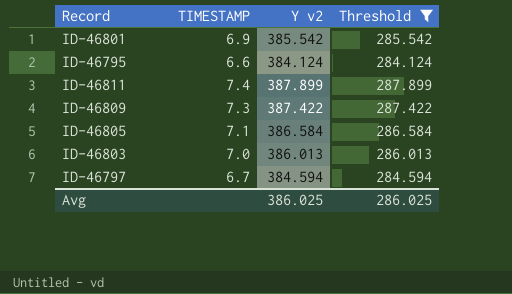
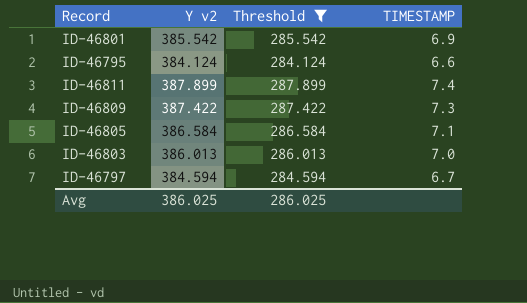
column TIMESTAMP | position: 2 -> 4

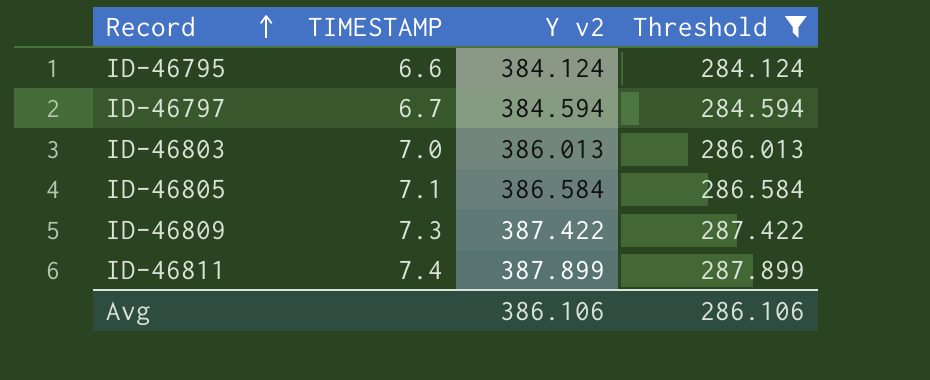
row order: none -> Record ascending
column TIMESTAMP | position: 4 -> 2
row ID-46801: 385.542 | 285.542 | 6.9 -> none
Avg | Y v2: 386.025 -> 386.106
Avg | Threshold: 286.025 -> 286.106

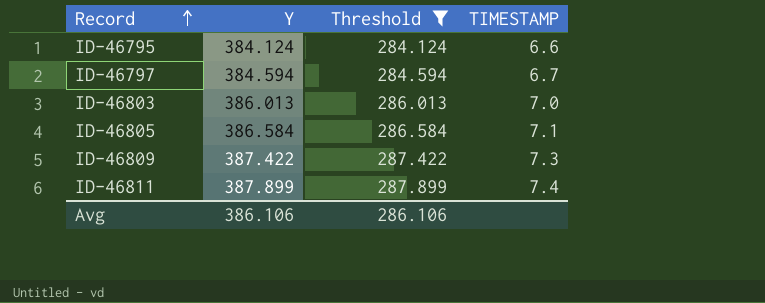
column name: Y v2 -> Y
column TIMESTAMP | position: 2 -> 4

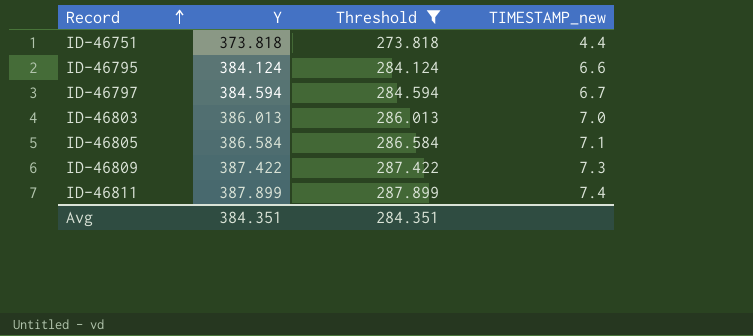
column name: TIMESTAMP -> TIMESTAMP_new
row ID-46751: none -> 373.818 | 273.818 | 4.4
Avg | Y: 386.106 -> 384.351
Avg | Threshold: 286.106 -> 284.351

